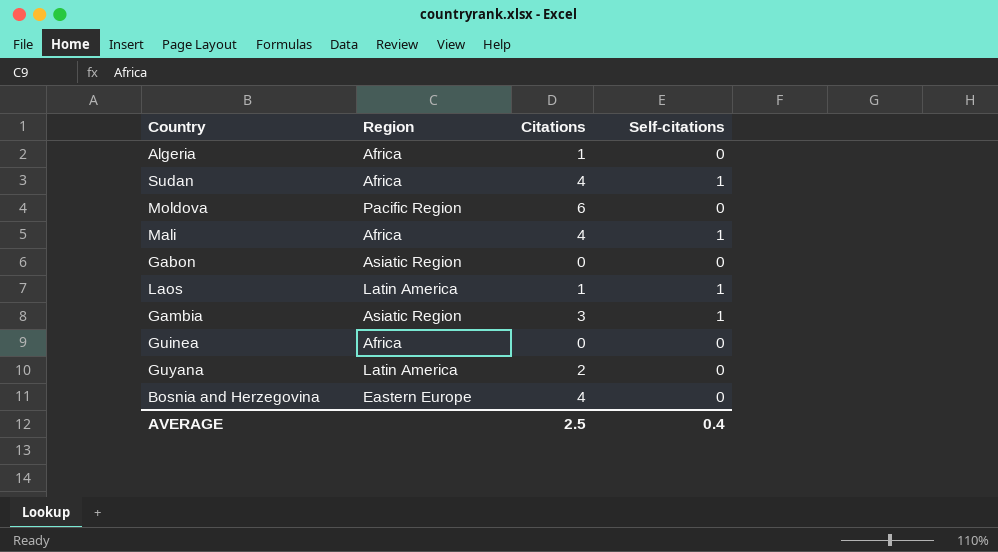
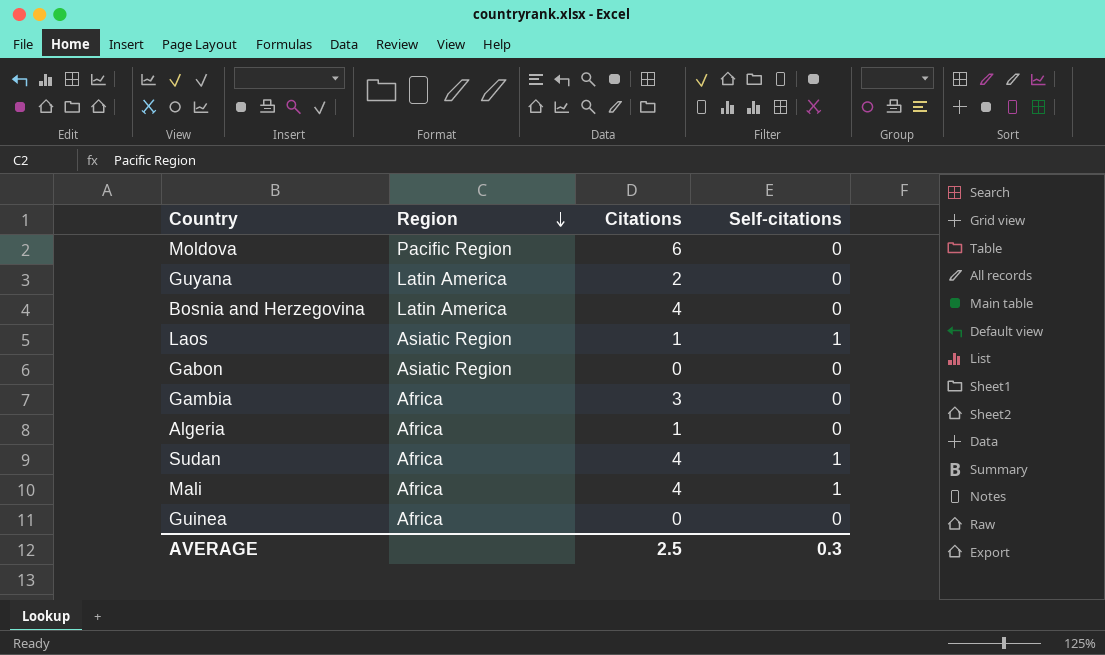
row order: none -> Region descending
Bosnia and Herzegovina | Region: Eastern Europe -> Latin America
Laos | Region: Latin America -> Asiatic Region
Gambia | Region: Asiatic Region -> Africa
Gambia | Self-citations: 1 -> 0
AVERAGE | Self-citations: 0.4 -> 0.3

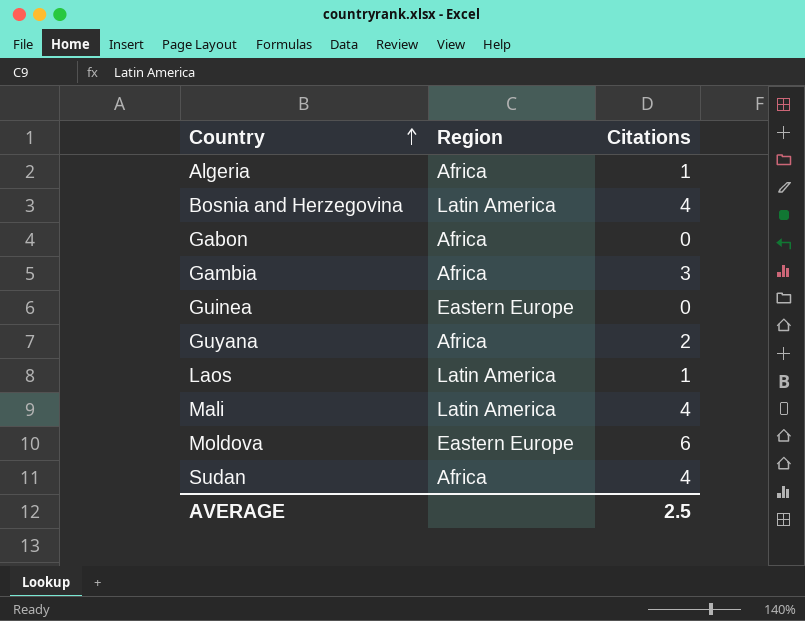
row order: Region descending -> Country ascending
column Self-citations | position: 4 -> none
Gabon | Region: Asiatic Region -> Africa
Guinea | Region: Africa -> Eastern Europe
Guyana | Region: Latin America -> Africa
Laos | Region: Asiatic Region -> Latin America
Mali | Region: Africa -> Latin America
Moldova | Region: Pacific Region -> Eastern Europe

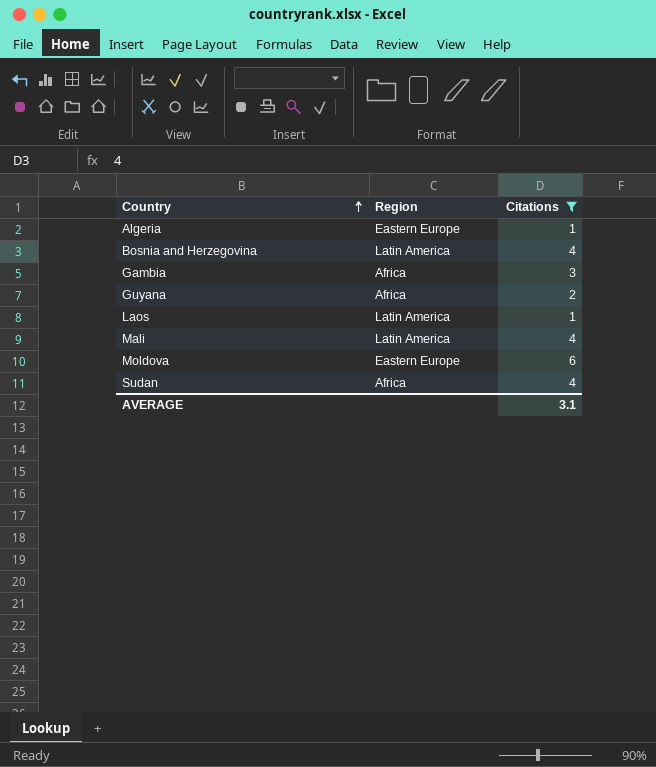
filter: none -> Citations != 0
Algeria | Region: Africa -> Eastern Europe
AVERAGE | Citations: 2.5 -> 3.1

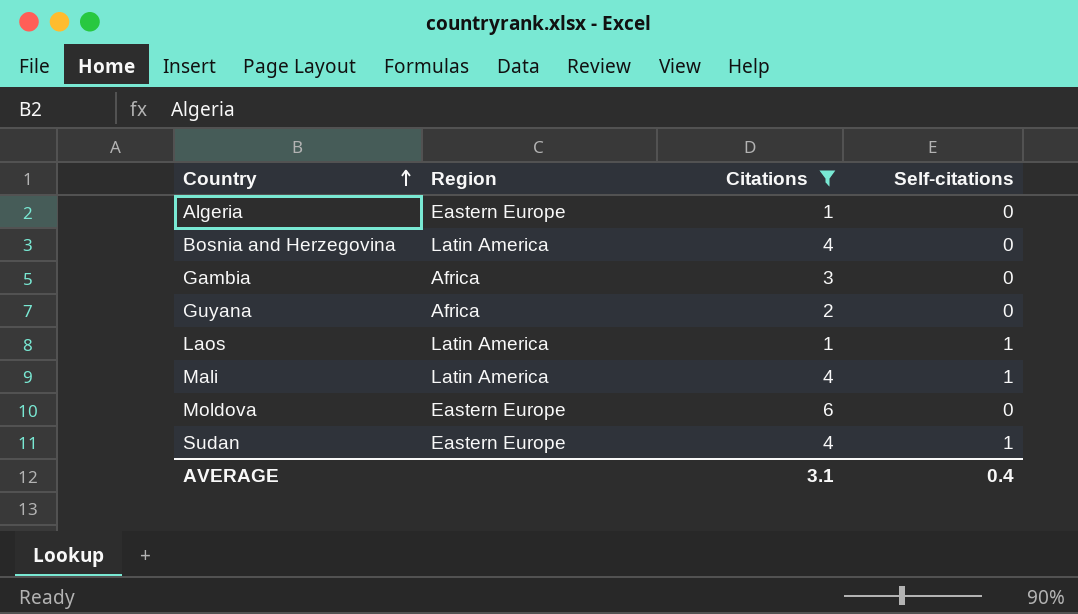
column Self-citations | position: none -> 4
Sudan | Region: Africa -> Eastern Europe

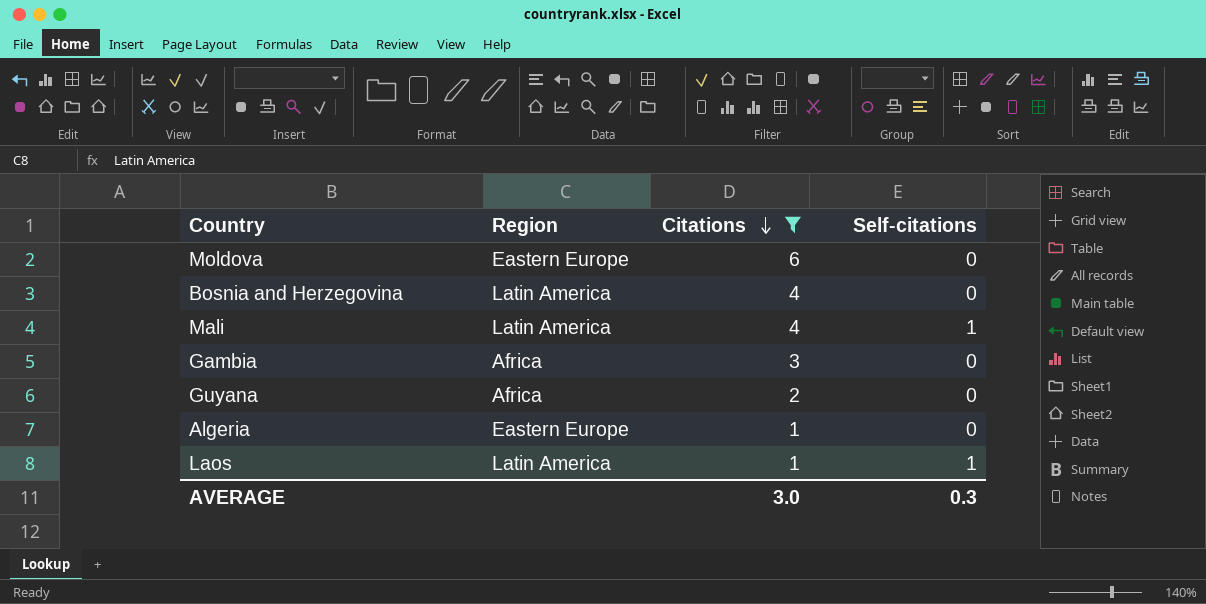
row order: Country ascending -> Citations descending
row Sudan: Eastern Europe | 4 | 1 -> none
AVERAGE | Citations: 3.1 -> 3.0
AVERAGE | Self-citations: 0.4 -> 0.3

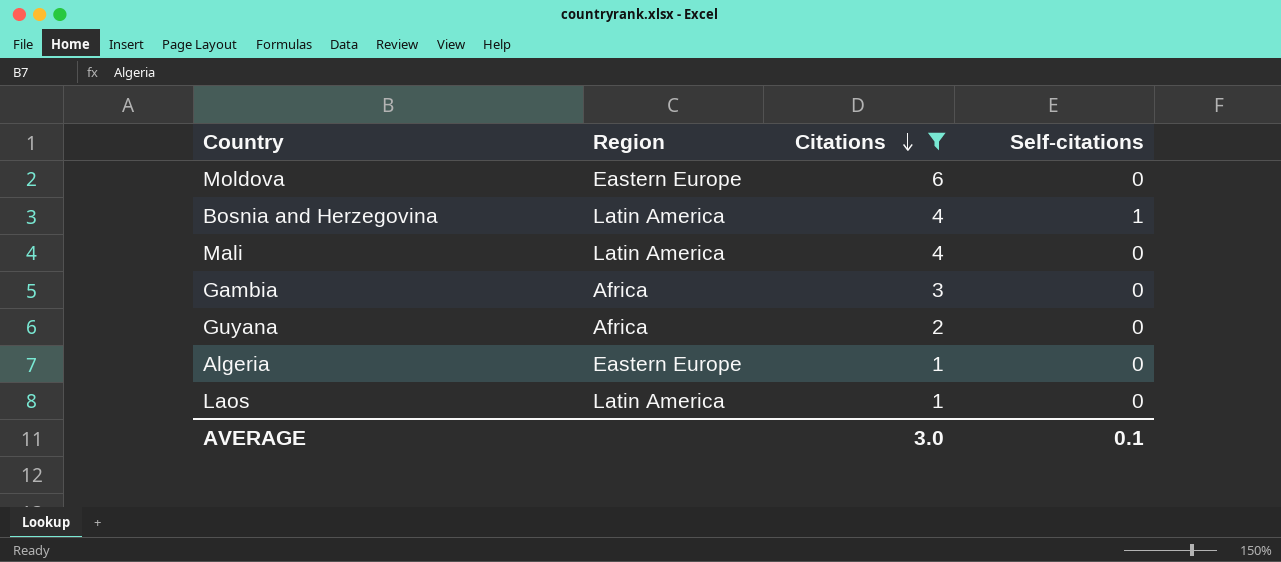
Bosnia and Herzegovina | Self-citations: 0 -> 1
Mali | Self-citations: 1 -> 0
Laos | Self-citations: 1 -> 0
AVERAGE | Self-citations: 0.3 -> 0.1

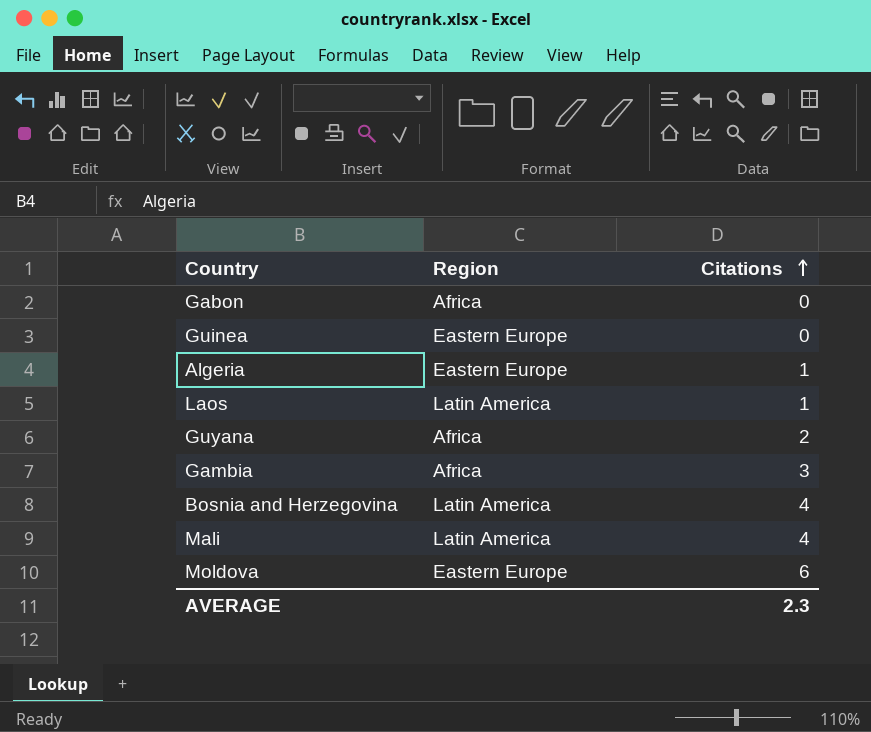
filter: Citations != 0 -> none
row order: Citations descending -> Citations ascending
column Self-citations | position: 4 -> none
AVERAGE | Citations: 3.0 -> 2.3

